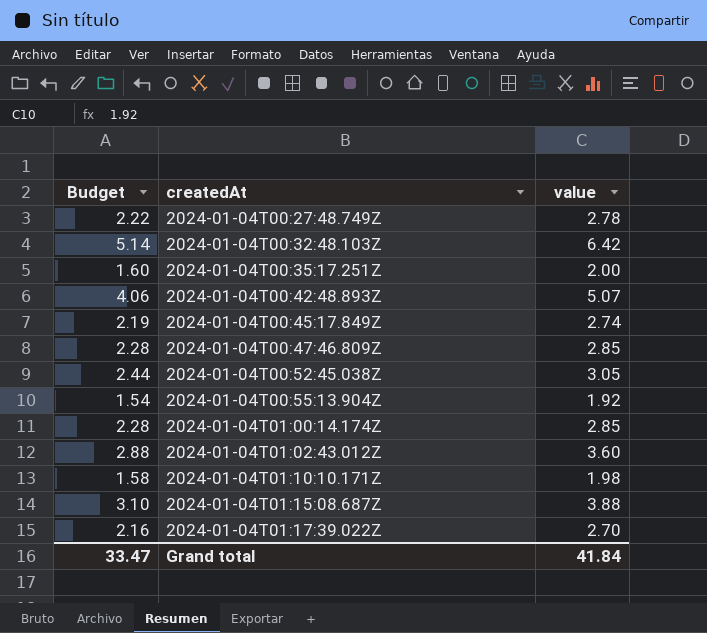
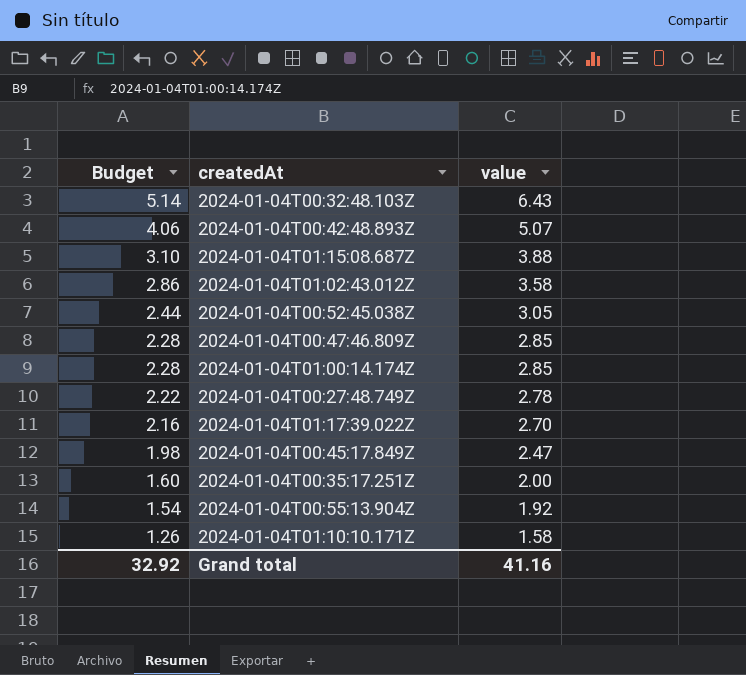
row order: createdAt ascending -> Budget descending
2024-01-04T00:32:48.103Z | value: 6.42 -> 6.43
2024-01-04T01:02:43.012Z | Budget: 2.88 -> 2.86
2024-01-04T01:02:43.012Z | value: 3.60 -> 3.58
2024-01-04T00:45:17.849Z | Budget: 2.19 -> 1.98
2024-01-04T00:45:17.849Z | value: 2.74 -> 2.47
2024-01-04T01:10:10.171Z | Budget: 1.58 -> 1.26
2024-01-04T01:10:10.171Z | value: 1.98 -> 1.58
Grand total | Budget: 33.47 -> 32.92
Grand total | value: 41.84 -> 41.16

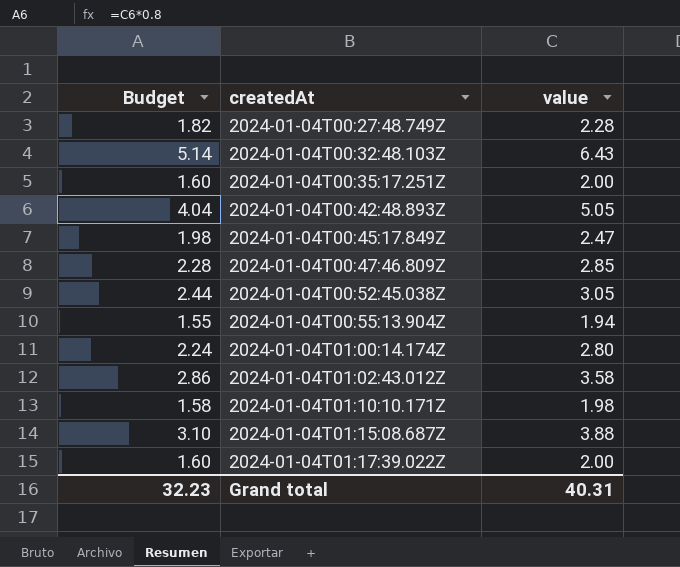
row order: Budget descending -> createdAt ascending
2024-01-04T00:27:48.749Z | Budget: 2.22 -> 1.82
2024-01-04T00:27:48.749Z | value: 2.78 -> 2.28
2024-01-04T00:42:48.893Z | Budget: 4.06 -> 4.04
2024-01-04T00:42:48.893Z | value: 5.07 -> 5.05
2024-01-04T00:55:13.904Z | Budget: 1.54 -> 1.55
2024-01-04T00:55:13.904Z | value: 1.92 -> 1.94
2024-01-04T01:00:14.174Z | Budget: 2.28 -> 2.24
2024-01-04T01:00:14.174Z | value: 2.85 -> 2.80
2024-01-04T01:10:10.171Z | Budget: 1.26 -> 1.58
2024-01-04T01:10:10.171Z | value: 1.58 -> 1.98
2024-01-04T01:17:39.022Z | Budget: 2.16 -> 1.60
2024-01-04T01:17:39.022Z | value: 2.70 -> 2.00
Grand total | Budget: 32.92 -> 32.23
Grand total | value: 41.16 -> 40.31

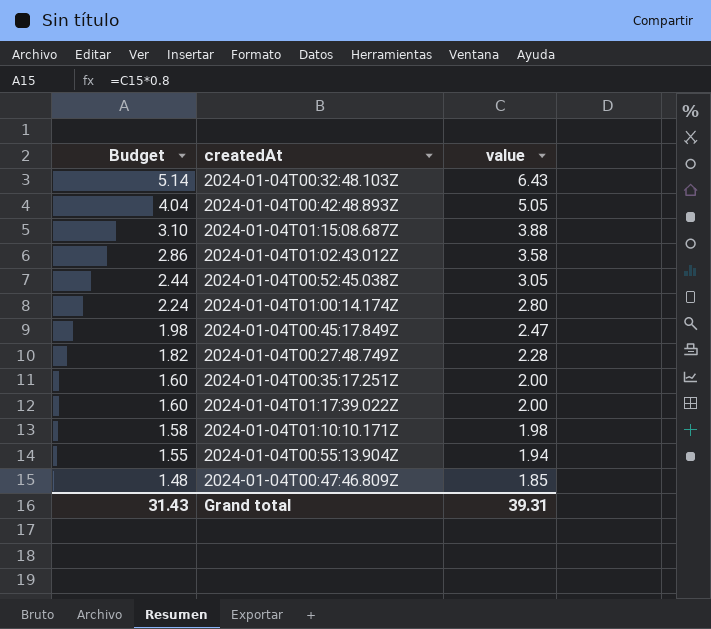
row order: createdAt ascending -> Budget descending
2024-01-04T00:47:46.809Z | Budget: 2.28 -> 1.48
2024-01-04T00:47:46.809Z | value: 2.85 -> 1.85
Grand total | Budget: 32.23 -> 31.43
Grand total | value: 40.31 -> 39.31

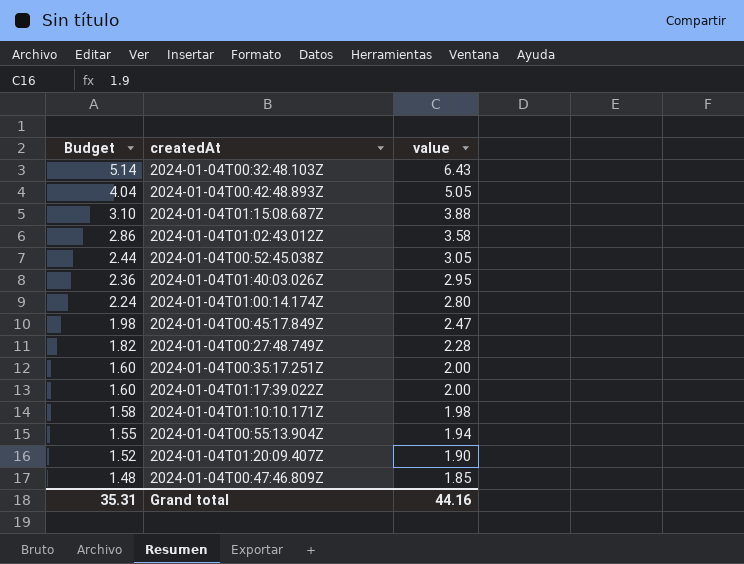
row 2024-01-04T01:40:03.026Z: none -> 2.36 | 2.95
row 2024-01-04T01:20:09.407Z: none -> 1.52 | 1.90
Grand total | Budget: 31.43 -> 35.31
Grand total | value: 39.31 -> 44.16

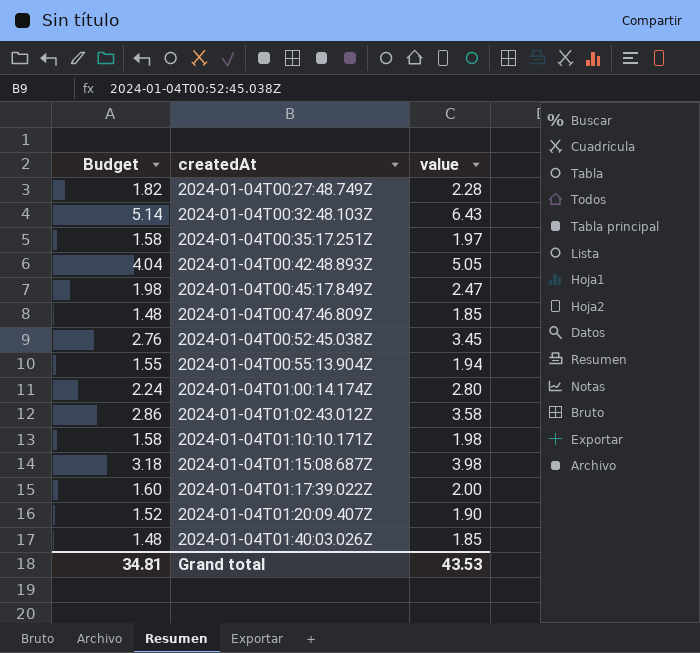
row order: Budget descending -> createdAt ascending
2024-01-04T00:35:17.251Z | Budget: 1.60 -> 1.58
2024-01-04T00:35:17.251Z | value: 2.00 -> 1.97
2024-01-04T00:52:45.038Z | Budget: 2.44 -> 2.76
2024-01-04T00:52:45.038Z | value: 3.05 -> 3.45
2024-01-04T01:15:08.687Z | Budget: 3.10 -> 3.18
2024-01-04T01:15:08.687Z | value: 3.88 -> 3.98
2024-01-04T01:40:03.026Z | Budget: 2.36 -> 1.48
2024-01-04T01:40:03.026Z | value: 2.95 -> 1.85
Grand total | Budget: 35.31 -> 34.81
Grand total | value: 44.16 -> 43.53

